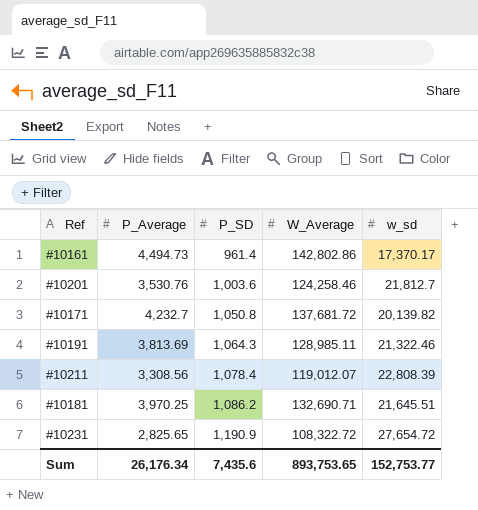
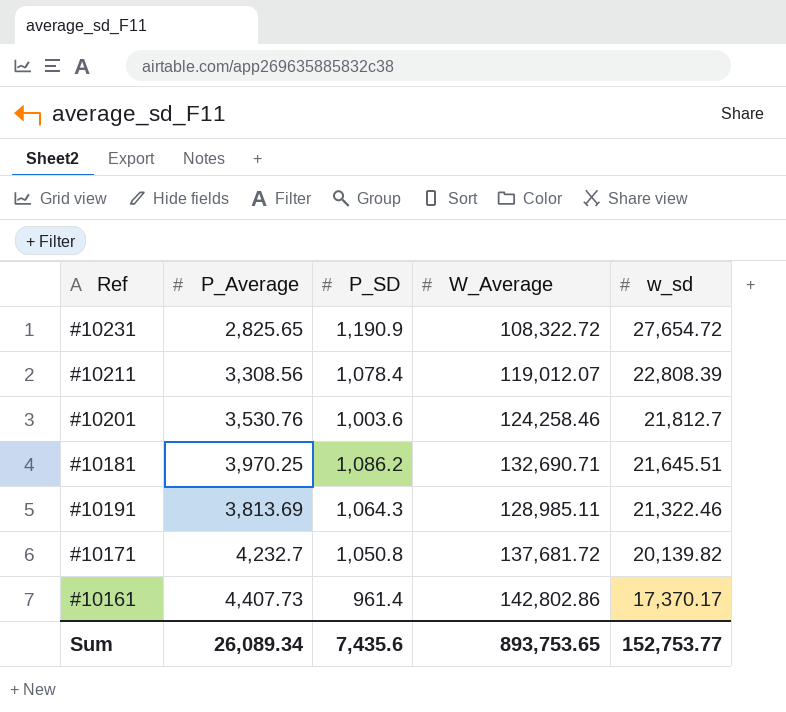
row order: P_SD ascending -> w_sd descending
#10161 | P_Average: 4,494.73 -> 4,407.73
Sum | P_Average: 26,176.34 -> 26,089.34

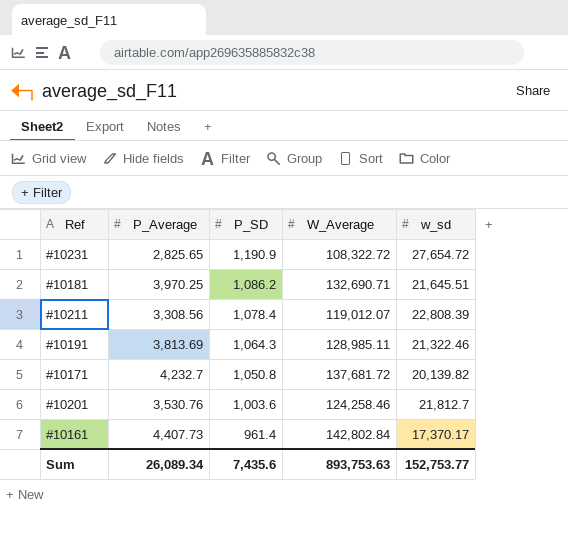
row order: w_sd descending -> P_SD descending
#10161 | W_Average: 142,802.86 -> 142,802.84
Sum | W_Average: 893,753.65 -> 893,753.63

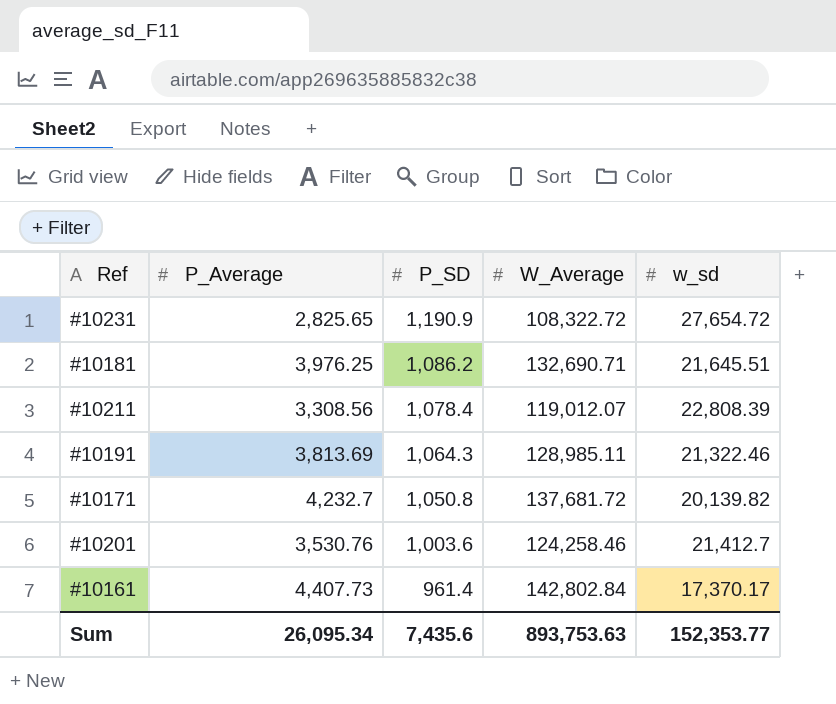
#10181 | P_Average: 3,970.25 -> 3,976.25
#10201 | w_sd: 21,812.7 -> 21,412.7
Sum | P_Average: 26,089.34 -> 26,095.34
Sum | w_sd: 152,753.77 -> 152,353.77

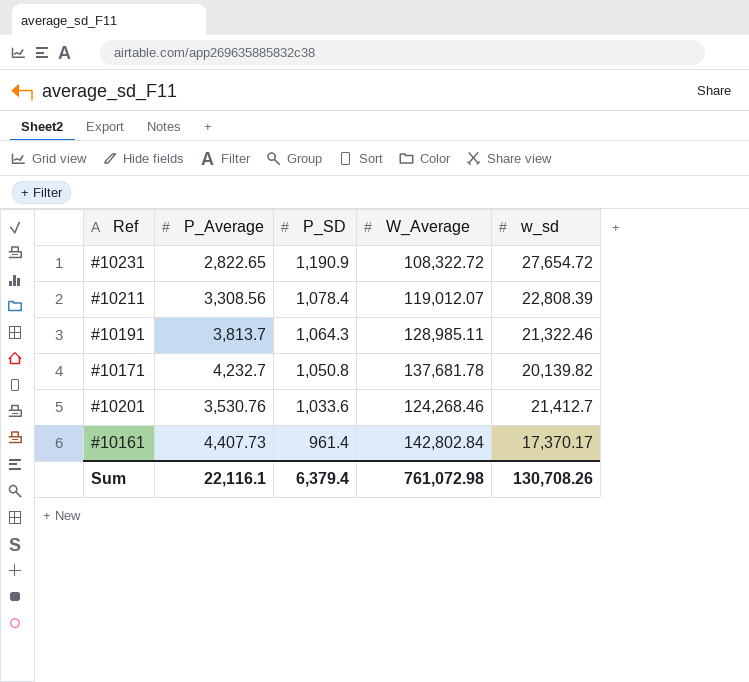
row #10181: 3,976.25 | 1,086.2 | 132,690.71 | 21,645.51 -> none
#10231 | P_Average: 2,825.65 -> 2,822.65
#10191 | P_Average: 3,813.69 -> 3,813.7
#10171 | W_Average: 137,681.72 -> 137,681.78
#10201 | P_SD: 1,003.6 -> 1,033.6
#10201 | W_Average: 124,258.46 -> 124,268.46
Sum | P_Average: 26,095.34 -> 22,116.1
Sum | P_SD: 7,435.6 -> 6,379.4
Sum | W_Average: 893,753.63 -> 761,072.98
Sum | w_sd: 152,353.77 -> 130,708.26

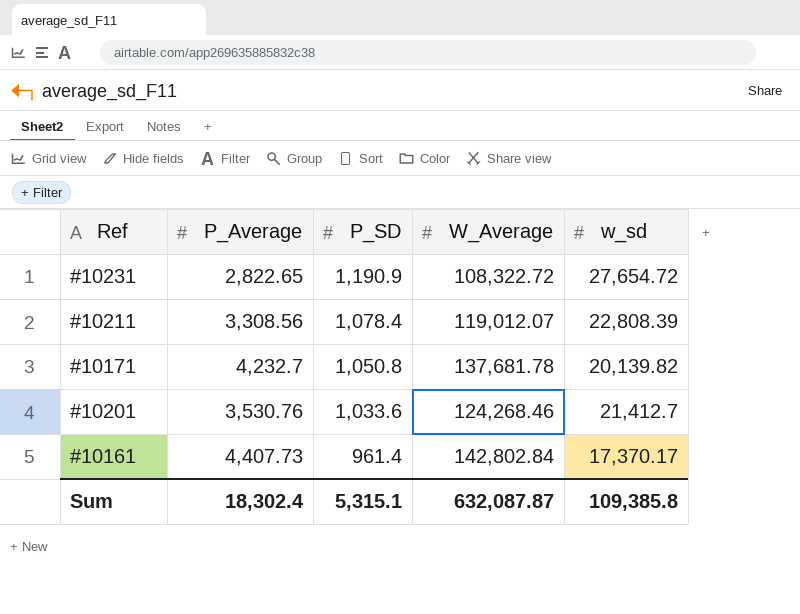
row #10191: 3,813.7 | 1,064.3 | 128,985.11 | 21,322.46 -> none
Sum | P_Average: 22,116.1 -> 18,302.4
Sum | P_SD: 6,379.4 -> 5,315.1
Sum | W_Average: 761,072.98 -> 632,087.87
Sum | w_sd: 130,708.26 -> 109,385.8

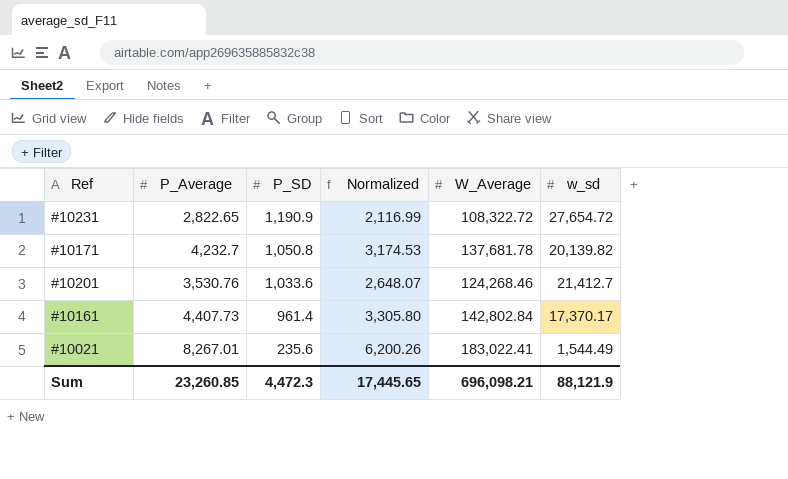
column Normalized | formula: none -> [P_Average] * 0.75
row #10211: 3,308.56 | 1,078.4 | 119,012.07 | 22,808.39 -> none
row #10021: none -> 8,267.01 | 235.6 | 6,200.26 | 183,022.41 | 1,544.49
Sum | P_Average: 18,302.4 -> 23,260.85
Sum | P_SD: 5,315.1 -> 4,472.3
Sum | W_Average: 632,087.87 -> 696,098.21
Sum | w_sd: 109,385.8 -> 88,121.9

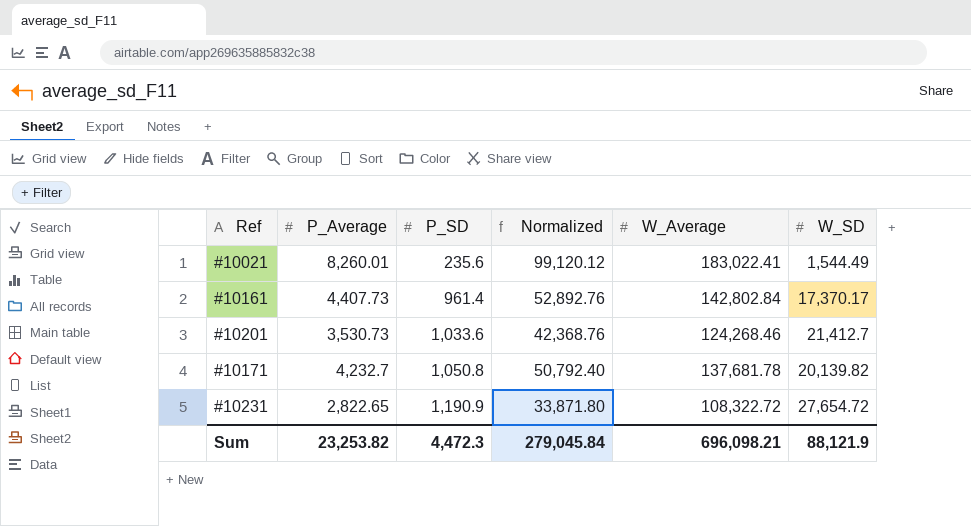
row order: P_SD descending -> P_SD ascending
column Normalized | formula: [P_Average] * 0.75 -> [P_Average] * 12
column name: w_sd -> W_SD
#10021 | P_Average: 8,267.01 -> 8,260.01
#10201 | P_Average: 3,530.76 -> 3,530.73
Sum | P_Average: 23,260.85 -> 23,253.82
Sum | Normalized: 17,445.65 -> 279,045.84

